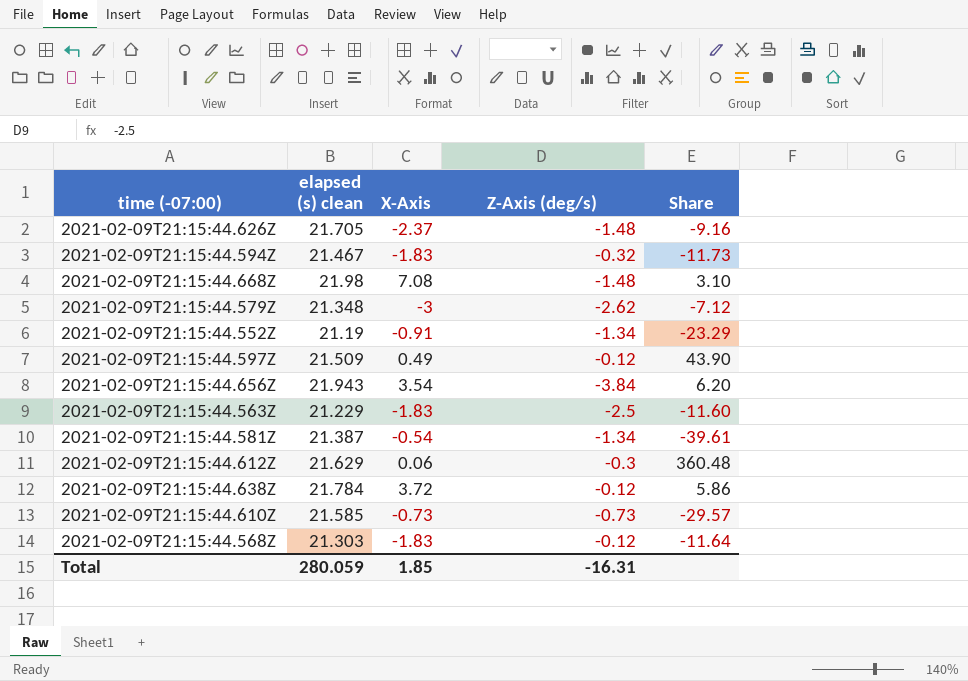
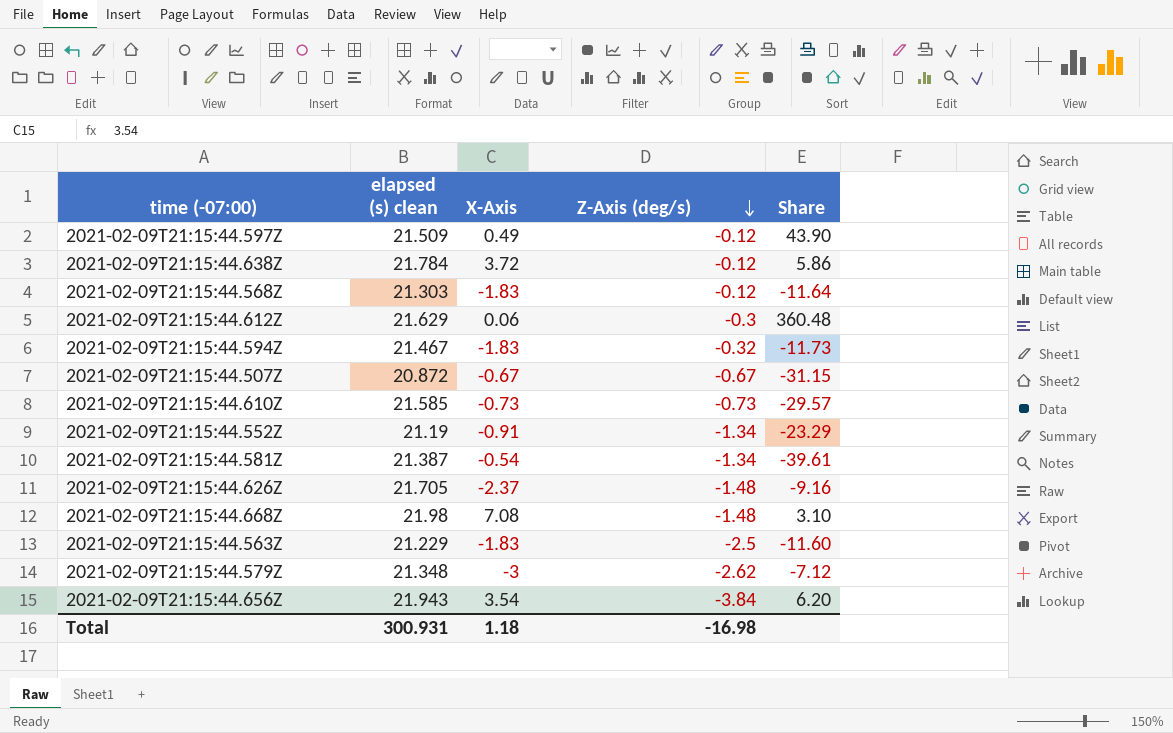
row order: none -> Z-Axis (deg/s) descending
row 2021-02-09T21:15:44.507Z: none -> 20.872 | -0.67 | -0.67 | -31.15
Total | elapsed (s) clean: 280.059 -> 300.931
Total | X-Axis: 1.85 -> 1.18
Total | Z-Axis (deg/s): -16.31 -> -16.98

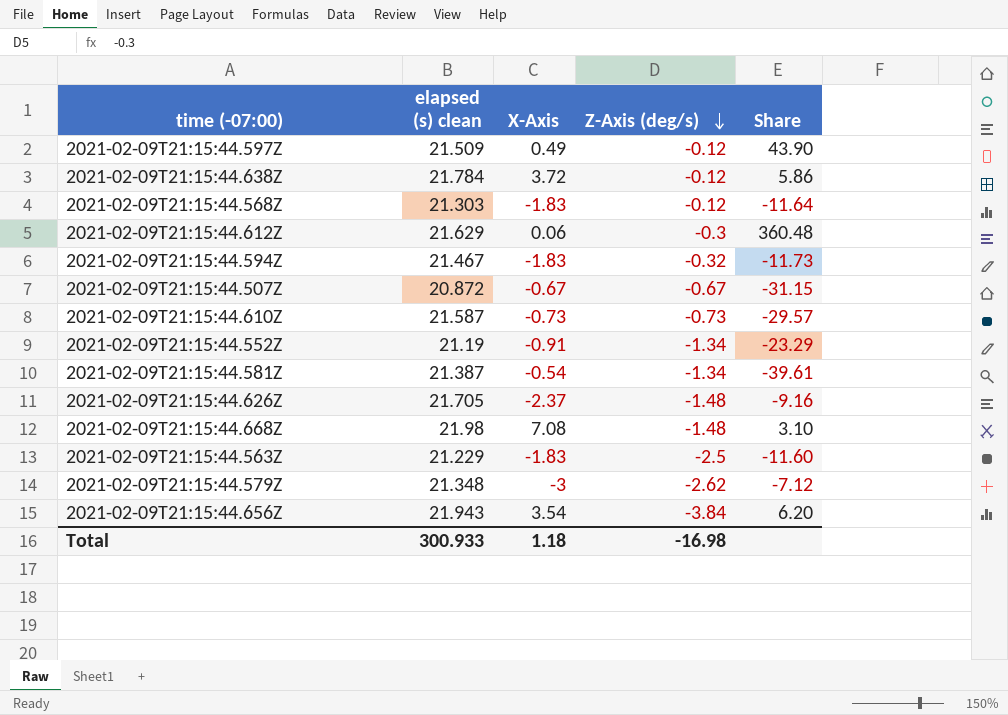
2021-02-09T21:15:44.610Z | elapsed (s) clean: 21.585 -> 21.587
Total | elapsed (s) clean: 300.931 -> 300.933

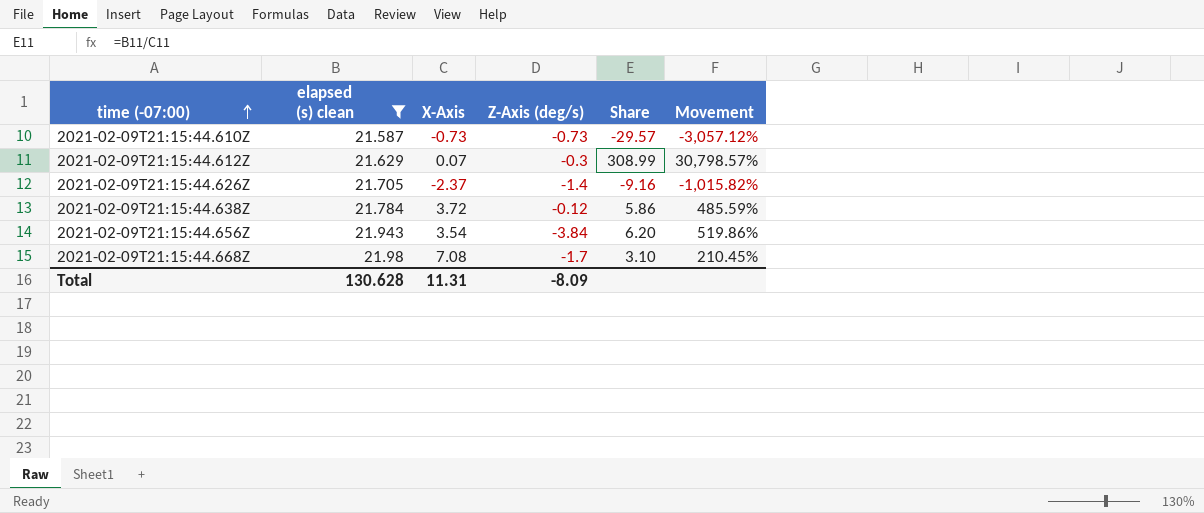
filter: none -> elapsed (s) clean >= 21.587
row order: Z-Axis (deg/s) descending -> time (-07:00) ascending
column Movement | formula: none -> ([elapsed (s) clean] - [X-Axis]) / [X-Axis]
2021-02-09T21:15:44.612Z | X-Axis: 0.06 -> 0.07
2021-02-09T21:15:44.612Z | Share: 360.48 -> 308.99
2021-02-09T21:15:44.626Z | Z-Axis (deg/s): -1.48 -> -1.4
2021-02-09T21:15:44.668Z | Z-Axis (deg/s): -1.48 -> -1.7
Total | elapsed (s) clean: 300.933 -> 130.628
Total | X-Axis: 1.18 -> 11.31
Total | Z-Axis (deg/s): -16.98 -> -8.09

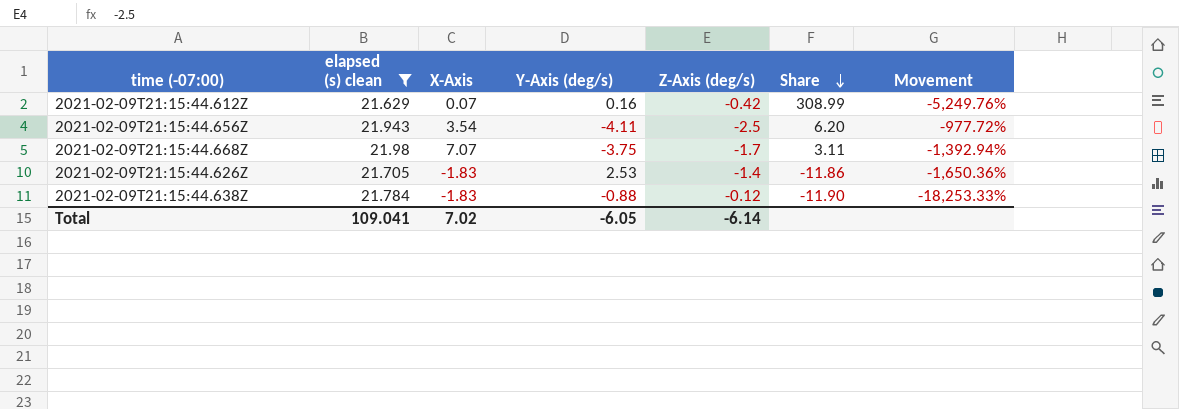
row order: time (-07:00) ascending -> Share descending
column Y-Axis (deg/s) | position: none -> 4
column Movement | formula: ([elapsed (s) clean] - [X-Axis]) / [X-Axis] -> ([elapsed (s) clean] - [Z-Axis (deg/s)]) / [Z-Axis (deg/s)]
row 2021-02-09T21:15:44.610Z: 21.587 | -0.73 | -0.73 | -29.57 | -3,057.12% -> none
2021-02-09T21:15:44.612Z | Z-Axis (deg/s): -0.3 -> -0.42
2021-02-09T21:15:44.656Z | Z-Axis (deg/s): -3.84 -> -2.5
2021-02-09T21:15:44.668Z | X-Axis: 7.08 -> 7.07
2021-02-09T21:15:44.668Z | Share: 3.10 -> 3.11
2021-02-09T21:15:44.626Z | X-Axis: -2.37 -> -1.83
2021-02-09T21:15:44.626Z | Share: -9.16 -> -11.86
2021-02-09T21:15:44.638Z | X-Axis: 3.72 -> -1.83
2021-02-09T21:15:44.638Z | Share: 5.86 -> -11.90
Total | elapsed (s) clean: 130.628 -> 109.041
Total | X-Axis: 11.31 -> 7.02
Total | Z-Axis (deg/s): -8.09 -> -6.14

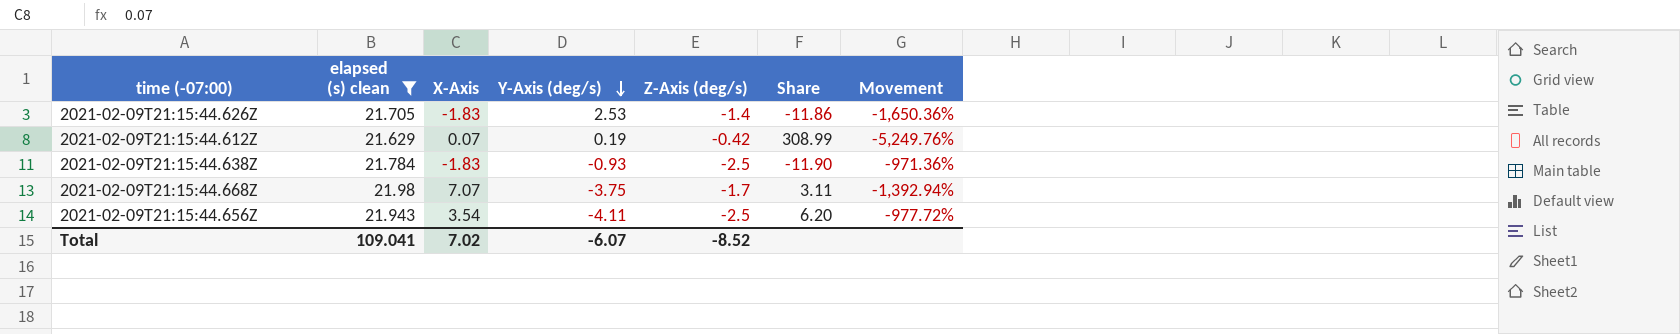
row order: Share descending -> Y-Axis (deg/s) descending
2021-02-09T21:15:44.612Z | Y-Axis (deg/s): 0.16 -> 0.19
2021-02-09T21:15:44.638Z | Y-Axis (deg/s): -0.88 -> -0.93
2021-02-09T21:15:44.638Z | Z-Axis (deg/s): -0.12 -> -2.5
2021-02-09T21:15:44.638Z | Movement: -18,253.33% -> -971.36%
Total | Y-Axis (deg/s): -6.05 -> -6.07
Total | Z-Axis (deg/s): -6.14 -> -8.52

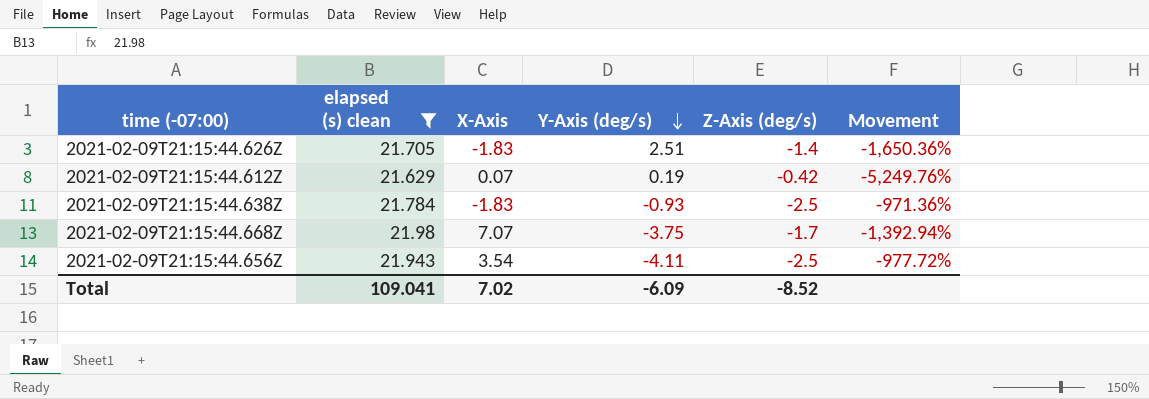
column Share | formula: [elapsed (s) clean] / [X-Axis] -> none
2021-02-09T21:15:44.626Z | Y-Axis (deg/s): 2.53 -> 2.51
Total | Y-Axis (deg/s): -6.07 -> -6.09

